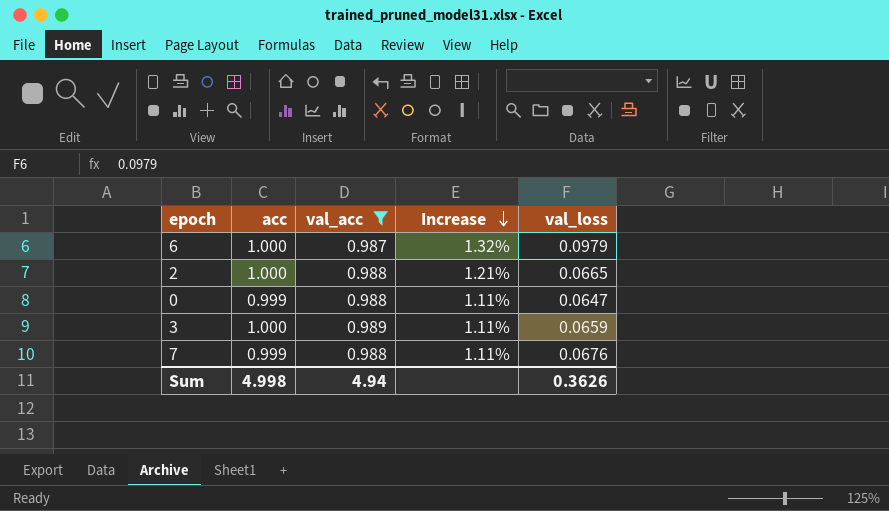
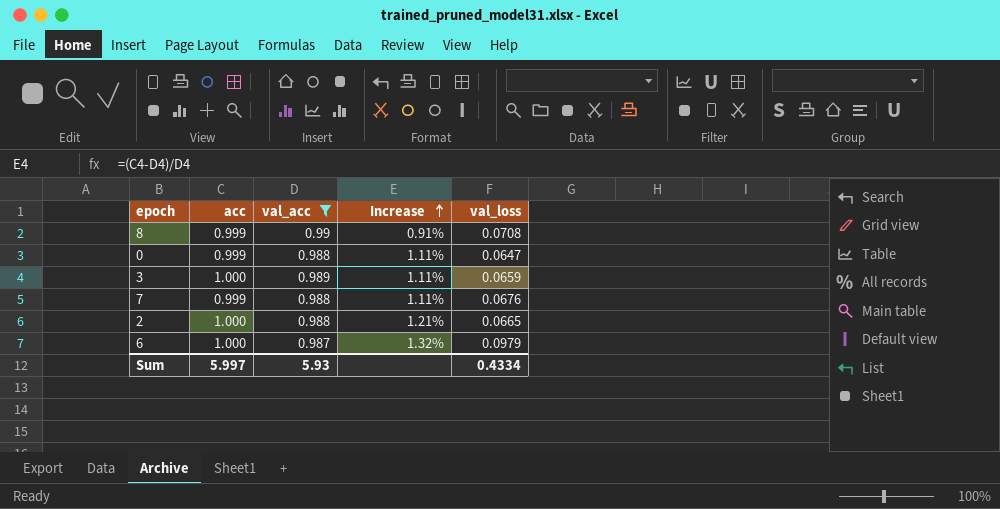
row order: Increase descending -> Increase ascending
row 8: none -> 0.999 | 0.99 | 0.91% | 0.0708
Sum | acc: 4.998 -> 5.997
Sum | val_acc: 4.94 -> 5.93
Sum | val_loss: 0.3626 -> 0.4334

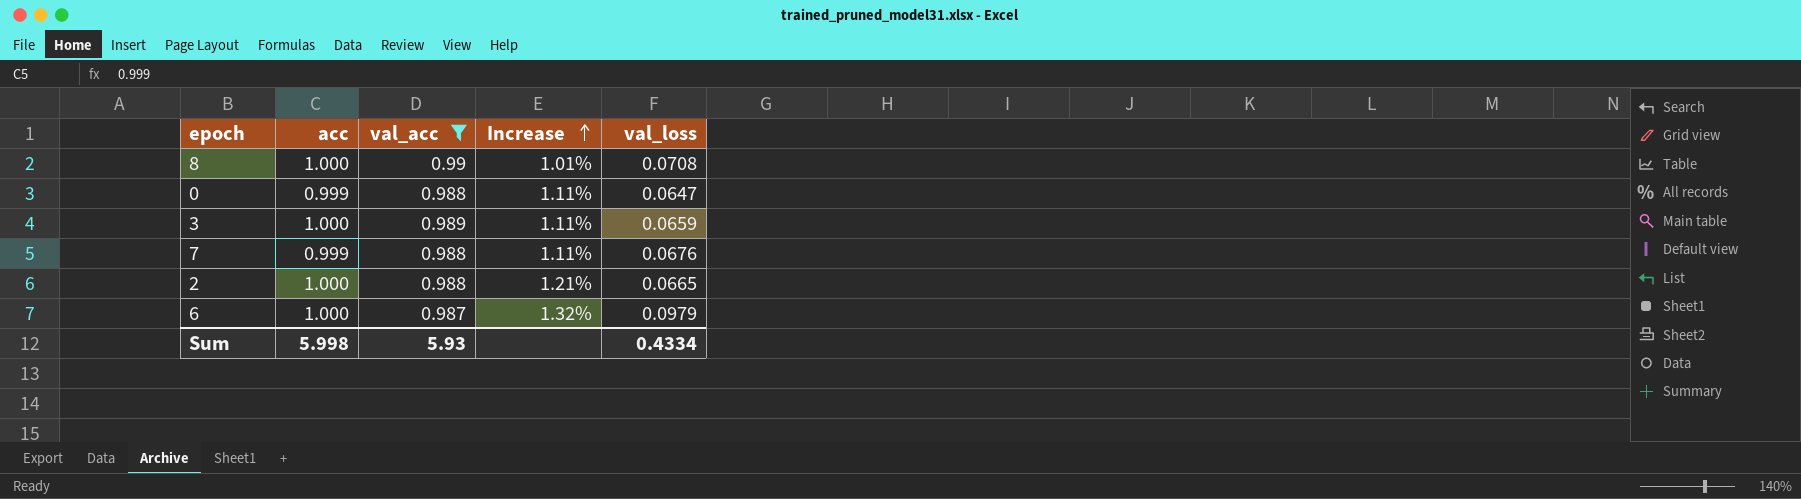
8 | acc: 0.999 -> 1.000
8 | Increase: 0.91% -> 1.01%
Sum | acc: 5.997 -> 5.998

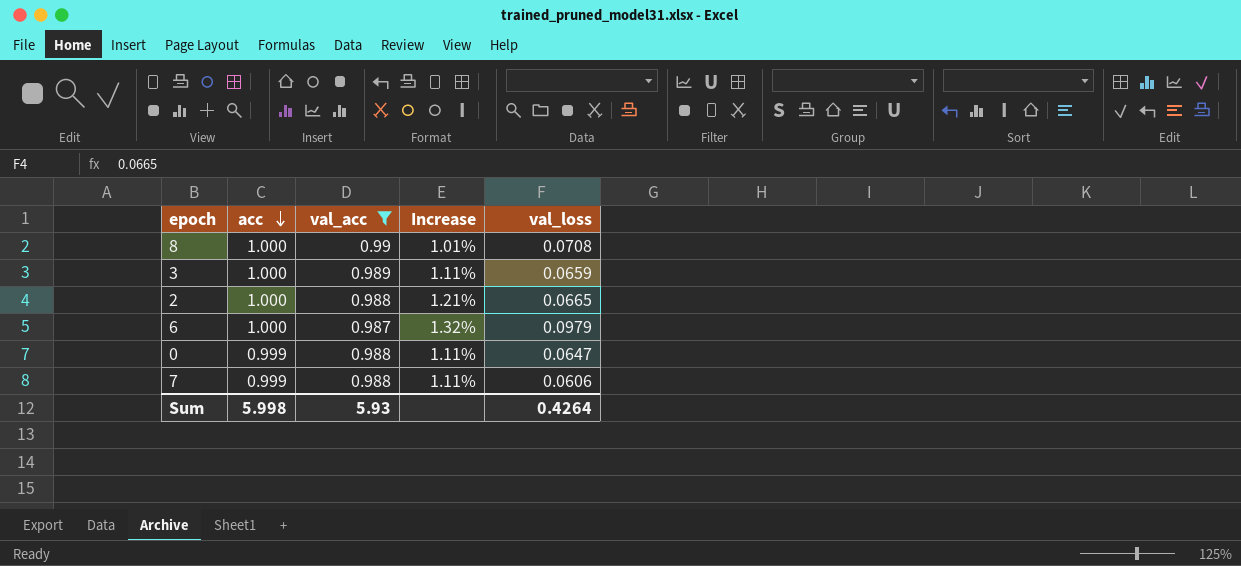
row order: Increase ascending -> acc descending
7 | val_loss: 0.0676 -> 0.0606
Sum | val_loss: 0.4334 -> 0.4264

